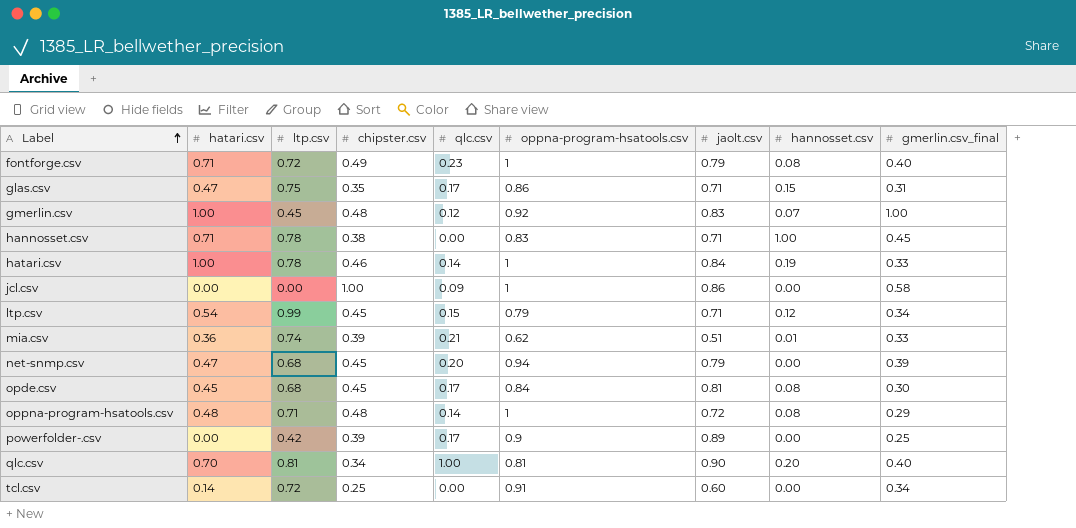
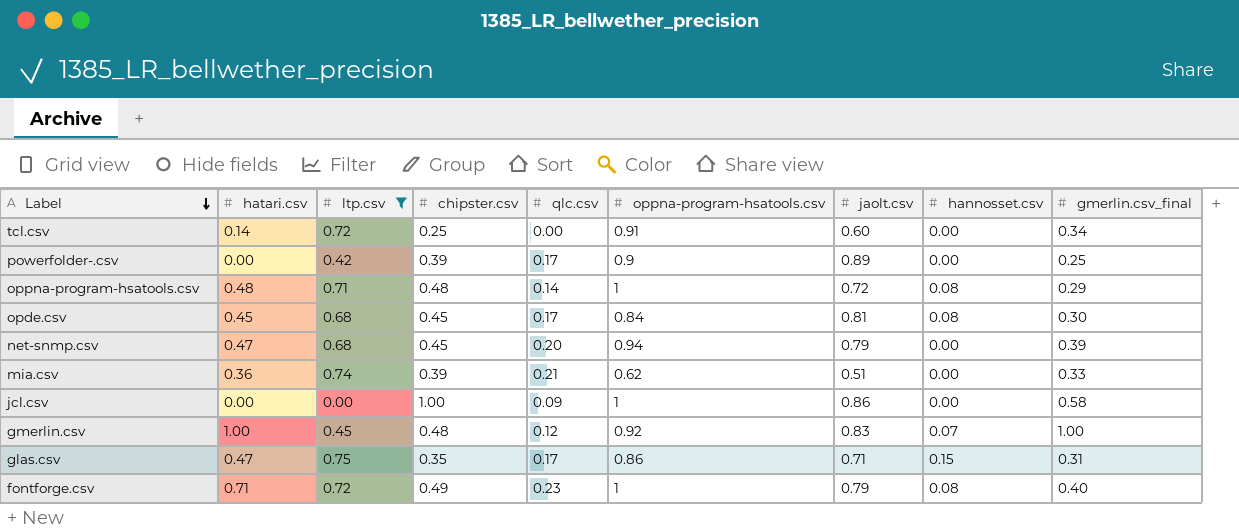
filter: none -> ltp.csv <= 0.75
row order: Label ascending -> Label descending
mia.csv | hannosset.csv: 0.01 -> 0.00

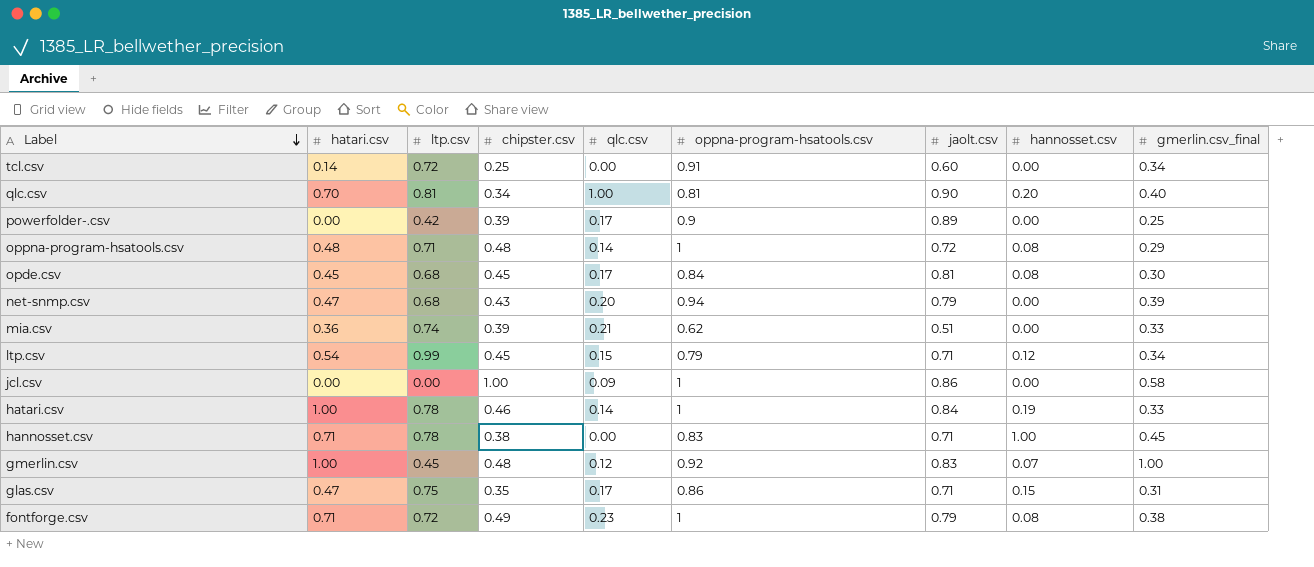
filter: ltp.csv <= 0.75 -> none
net-snmp.csv | chipster.csv: 0.45 -> 0.43
fontforge.csv | gmerlin.csv_final: 0.40 -> 0.38

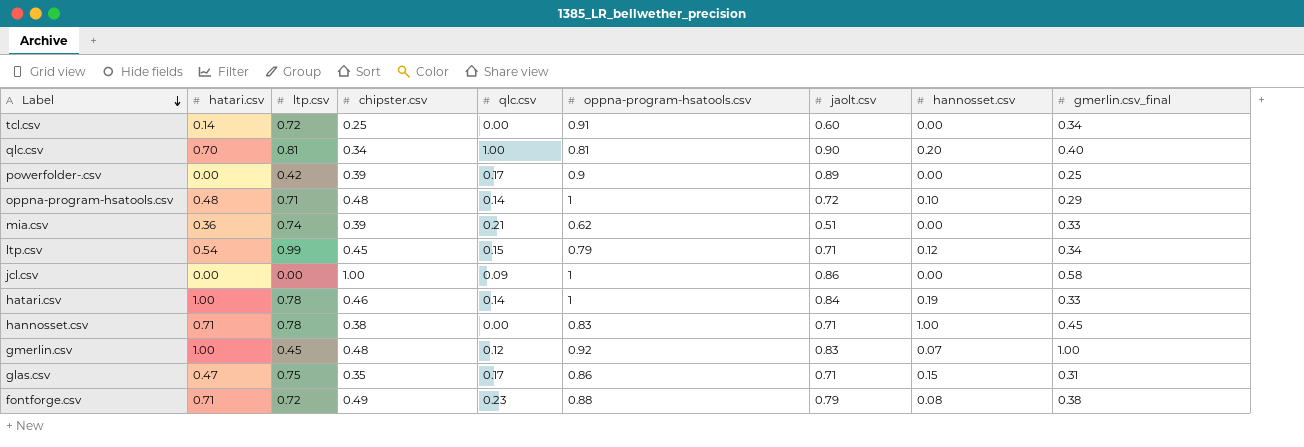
row opde.csv: 0.45 | 0.68 | 0.45 | 0.17 | 0.84 | 0.81 | 0.08 | 0.30 -> none
row net-snmp.csv: 0.47 | 0.68 | 0.43 | 0.20 | 0.94 | 0.79 | 0.00 | 0.39 -> none
oppna-program-hsatools.csv | hannosset.csv: 0.08 -> 0.10
fontforge.csv | oppna-program-hsatools.csv: 1 -> 0.88

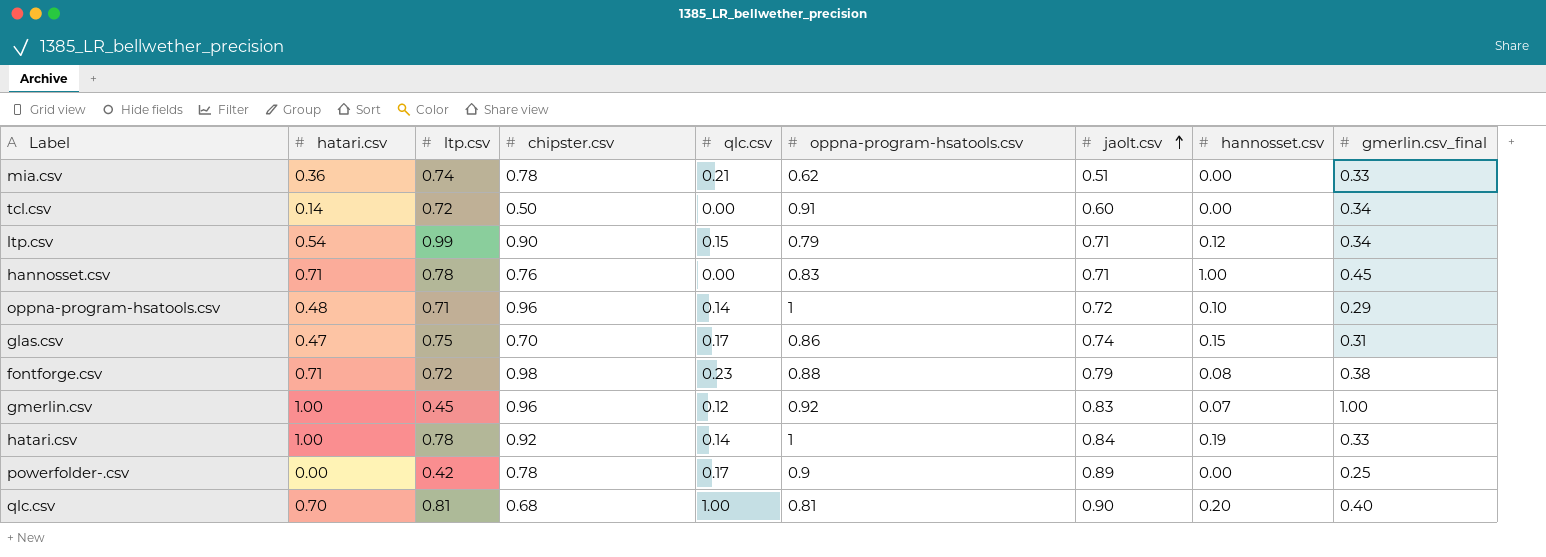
row order: Label descending -> jaolt.csv ascending
row jcl.csv: 0.00 | 0.00 | 1.00 | 0.09 | 1 | 0.86 | 0.00 | 0.58 -> none
mia.csv | chipster.csv: 0.39 -> 0.78
tcl.csv | chipster.csv: 0.25 -> 0.50
ltp.csv | chipster.csv: 0.45 -> 0.90
hannosset.csv | chipster.csv: 0.38 -> 0.76
oppna-program-hsatools.csv | chipster.csv: 0.48 -> 0.96
glas.csv | chipster.csv: 0.35 -> 0.70
glas.csv | jaolt.csv: 0.71 -> 0.74
fontforge.csv | chipster.csv: 0.49 -> 0.98
gmerlin.csv | chipster.csv: 0.48 -> 0.96
hatari.csv | chipster.csv: 0.46 -> 0.92
powerfolder-.csv | chipster.csv: 0.39 -> 0.78
qlc.csv | chipster.csv: 0.34 -> 0.68

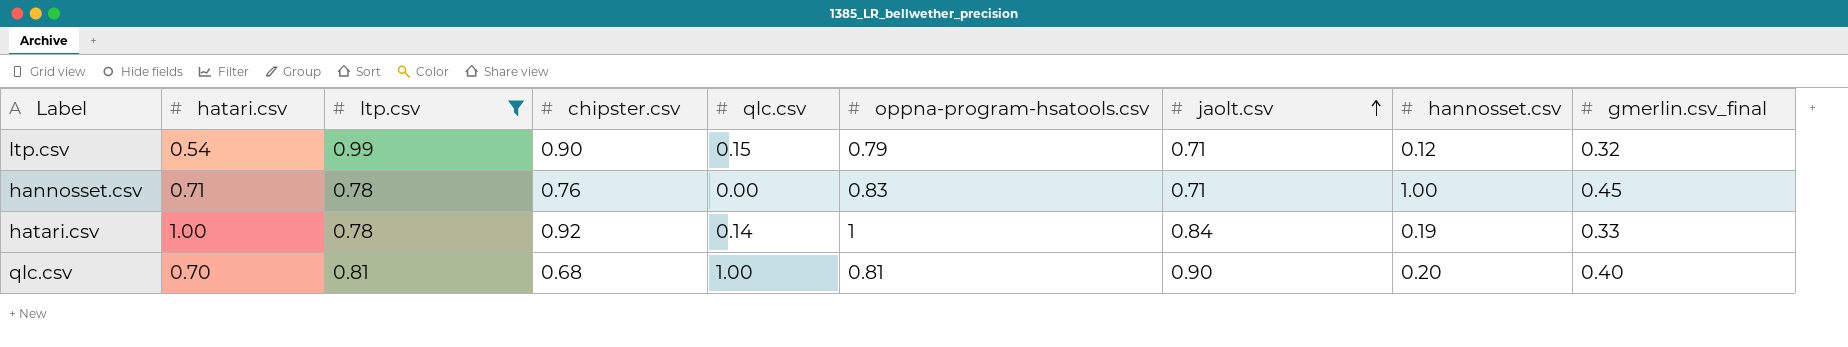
filter: none -> ltp.csv >= 0.78
ltp.csv | gmerlin.csv_final: 0.34 -> 0.32

